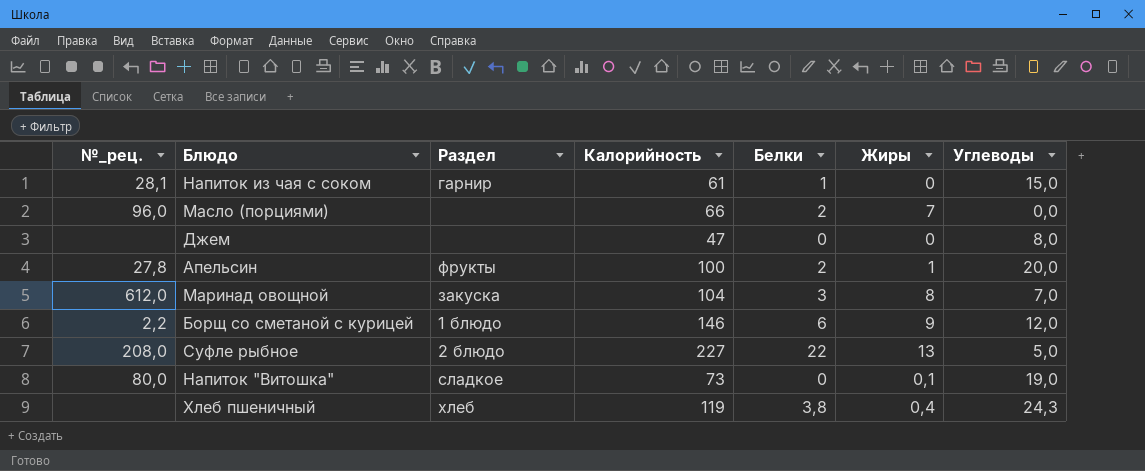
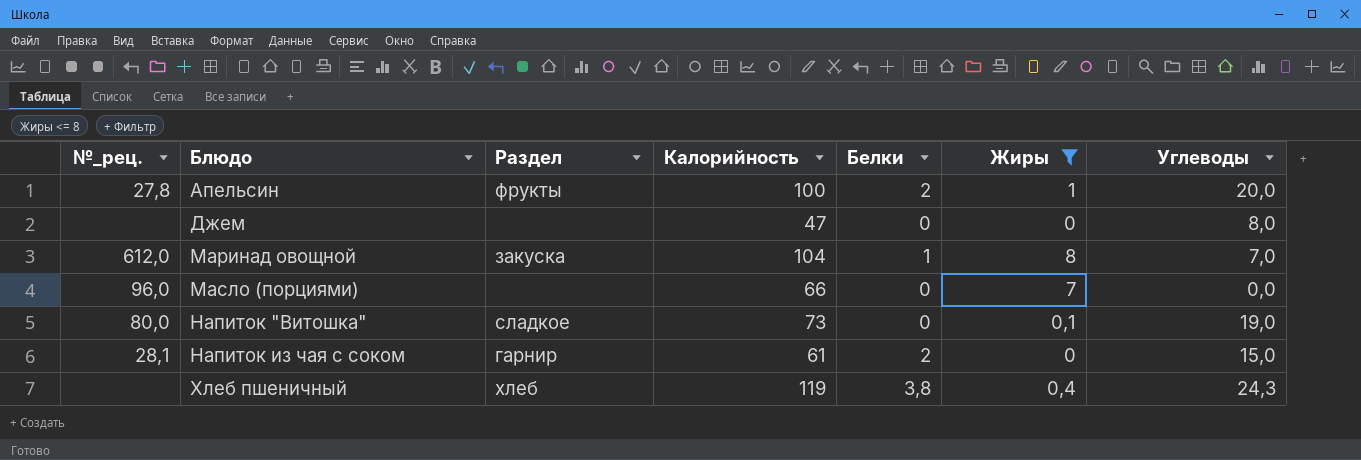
filter: none -> Жиры <= 8
row order: none -> Блюдо ascending
Маринад овощной | Белки: 3 -> 1
Масло (порциями) | Белки: 2 -> 0
Напиток из чая с соком | Белки: 1 -> 2

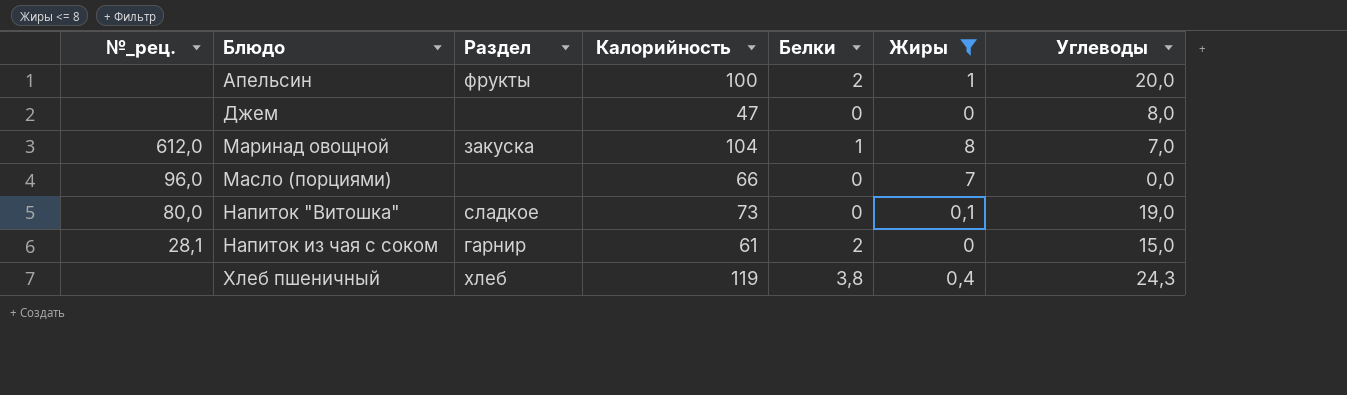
Апельсин | №_рец.: 27,8 -> none

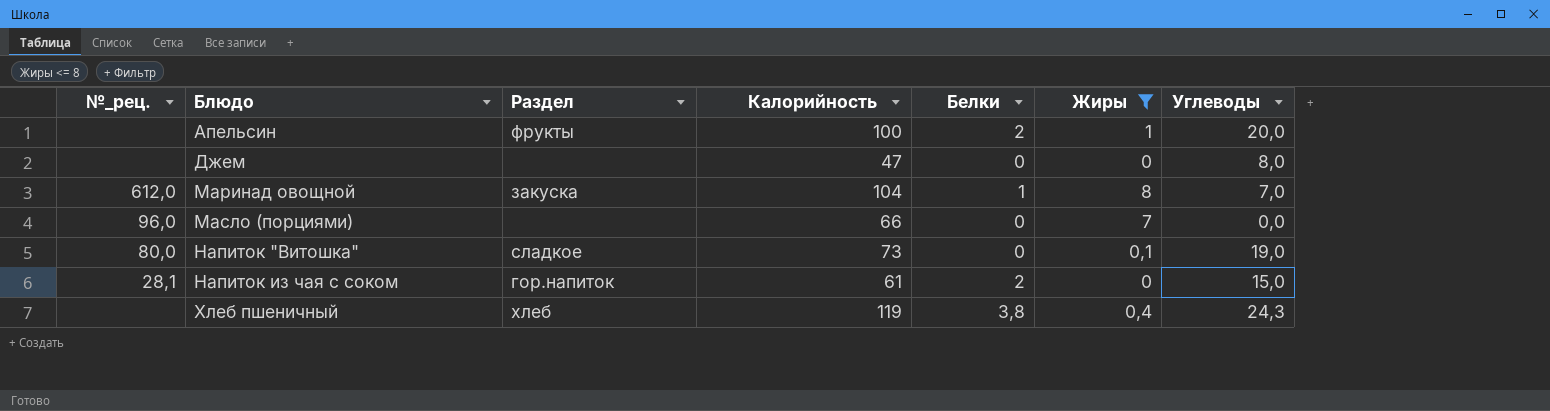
Напиток из чая с соком | Раздел: гарнир -> гор.напиток

